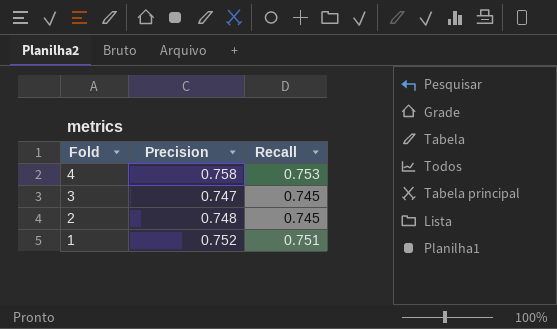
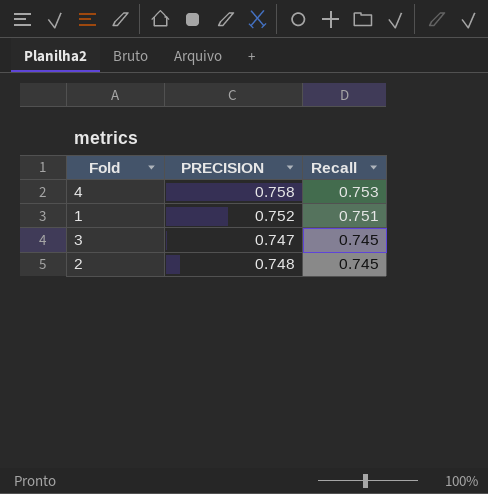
row order: Fold descending -> Recall descending
column name: Precision -> PRECISION

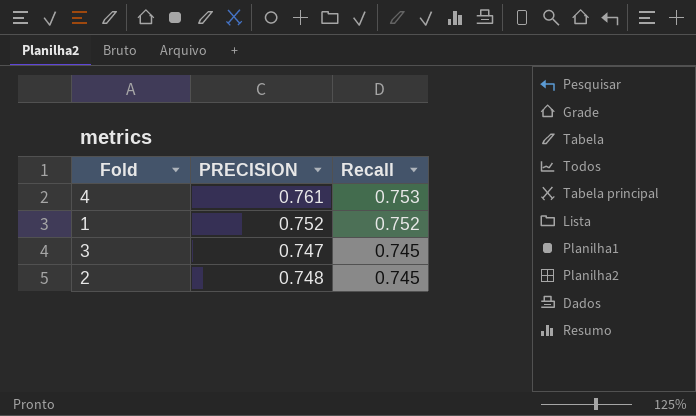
4 | PRECISION: 0.758 -> 0.761
1 | Recall: 0.751 -> 0.752

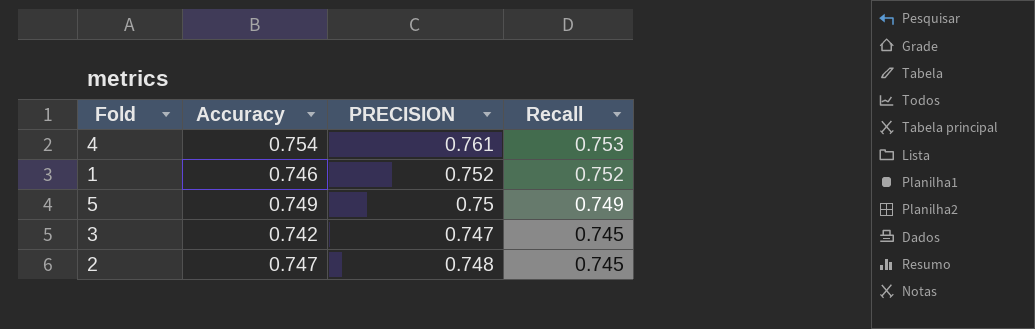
column Accuracy | position: none -> 2
row 5: none -> 0.749 | 0.75 | 0.749

